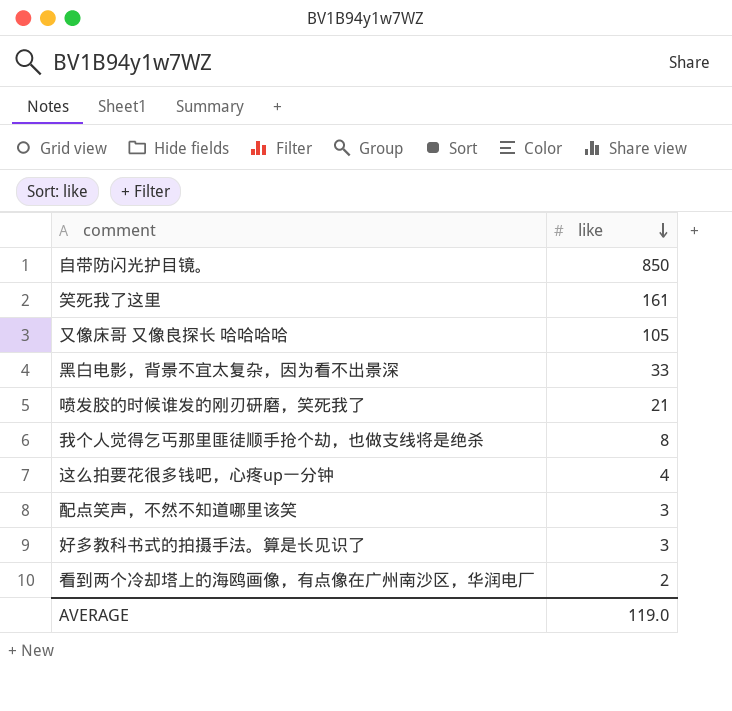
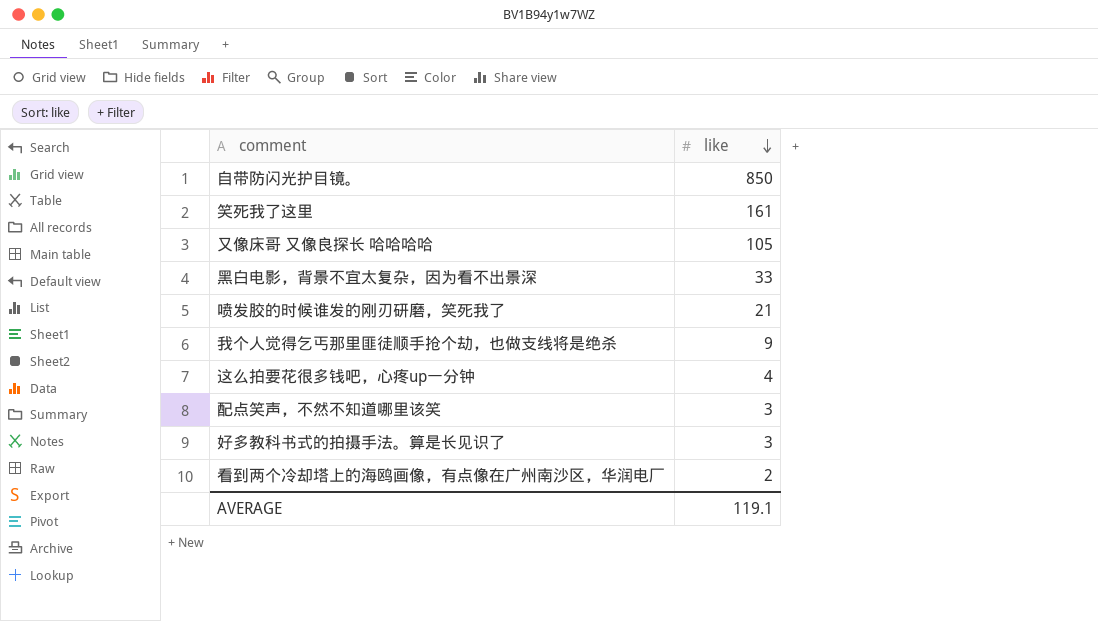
我个人觉得乞丐那里匪徒顺手抢个劫，也做支线将是绝杀 | like: 8 -> 9
AVERAGE | like: 119.0 -> 119.1

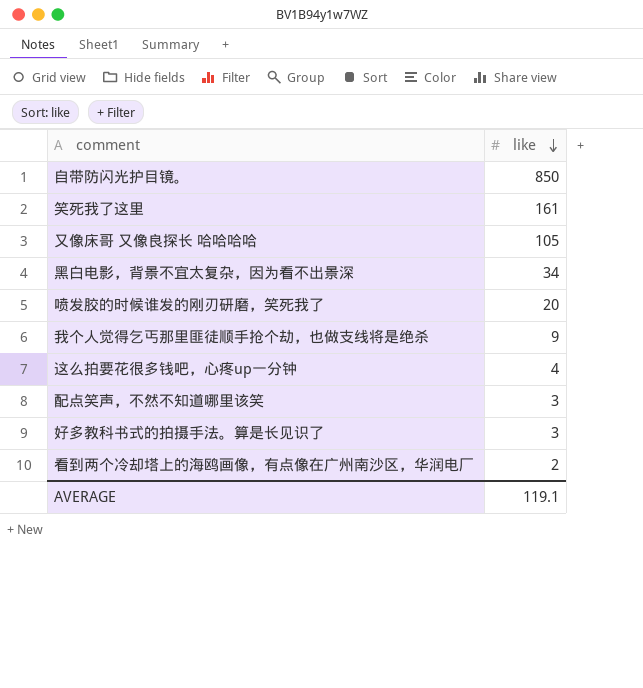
黑白电影，背景不宜太复杂，因为看不出景深 | like: 33 -> 34
喷发胶的时候谁发的刚刃研磨，笑死我了 | like: 21 -> 20

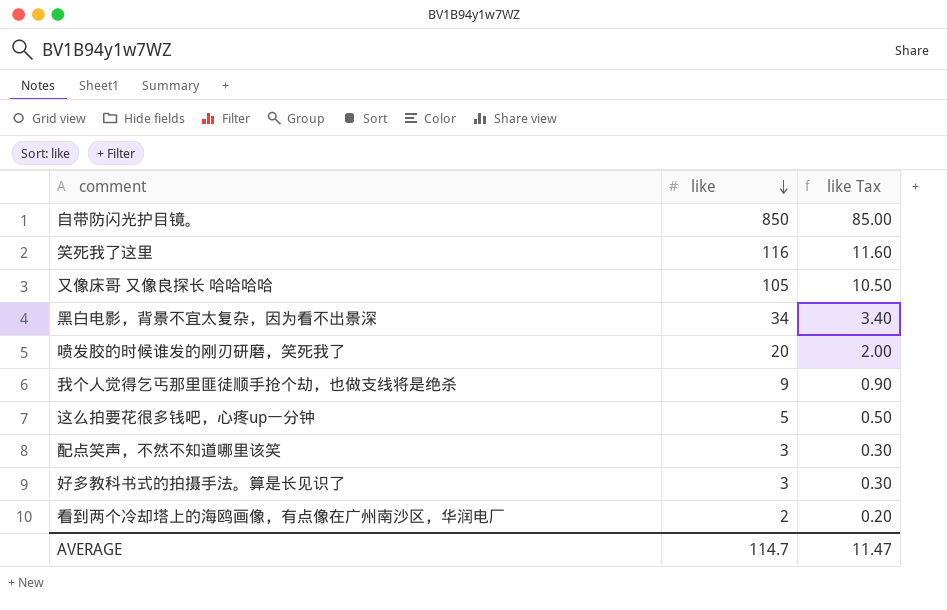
column like Tax | formula: none -> [like] * 0.1
笑死我了这里 | like: 161 -> 116
这么拍要花很多钱吧，心疼up一分钟 | like: 4 -> 5
AVERAGE | like: 119.1 -> 114.7

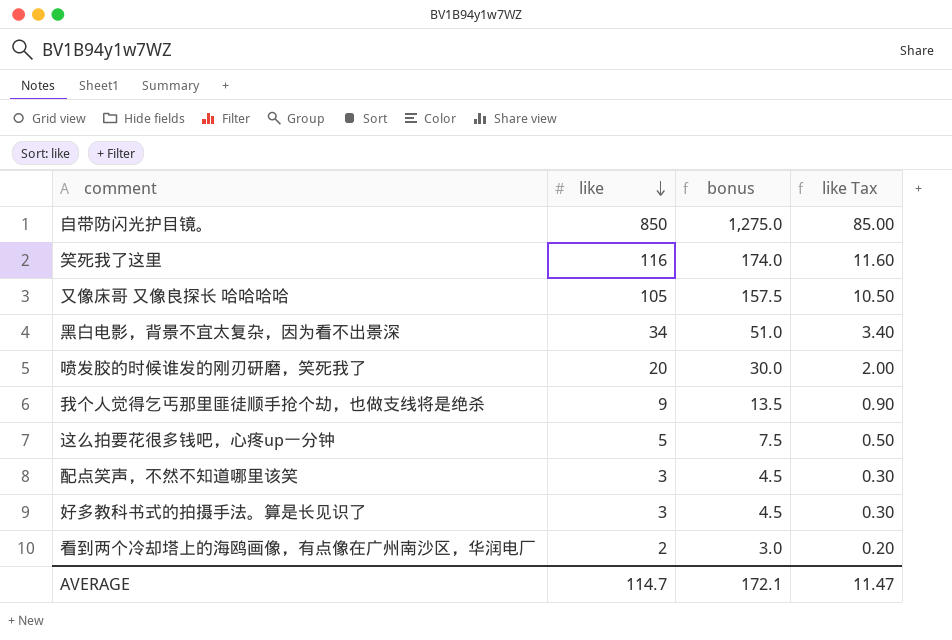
column bonus | formula: none -> [like] * 1.5

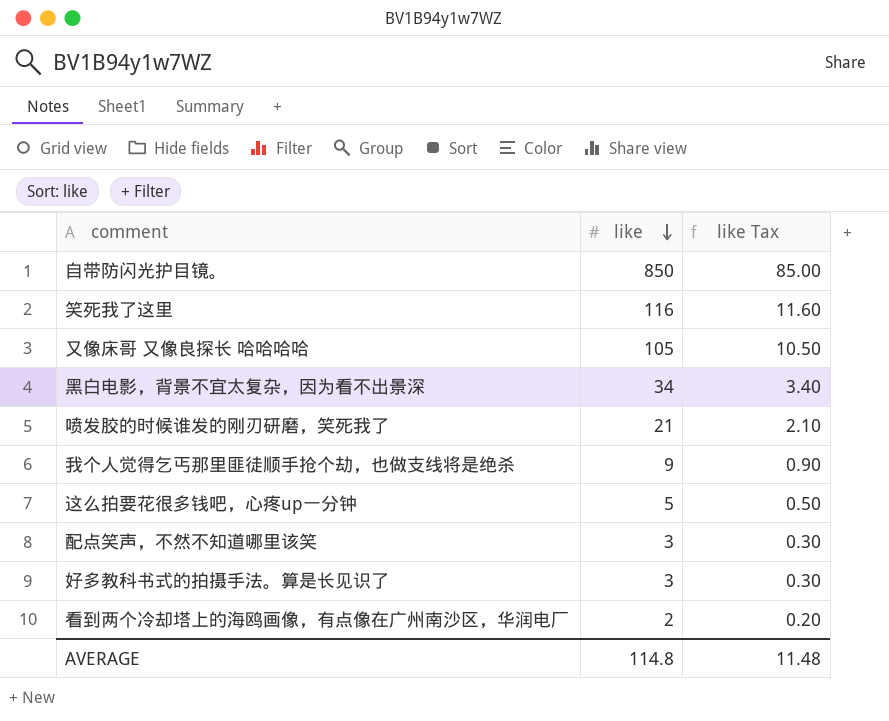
column bonus | formula: [like] * 1.5 -> none
喷发胶的时候谁发的刚刃研磨，笑死我了 | like: 20 -> 21
喷发胶的时候谁发的刚刃研磨，笑死我了 | like Tax: 2.00 -> 2.10
AVERAGE | like: 114.7 -> 114.8
AVERAGE | like Tax: 11.47 -> 11.48

